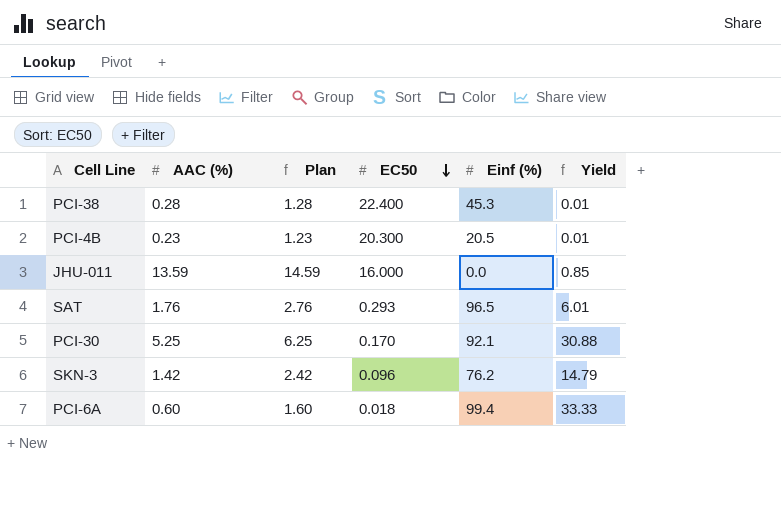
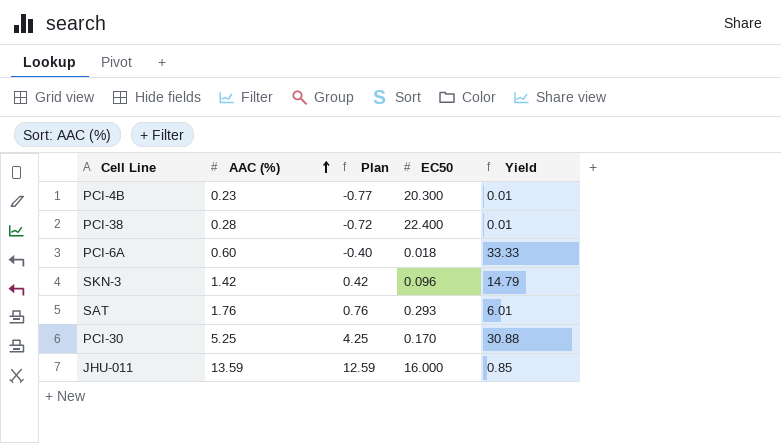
row order: EC50 descending -> AAC (%) ascending
column Einf (%) | position: 5 -> none
column Plan | formula: [AAC (%)] + 1 -> [AAC (%)] - 1

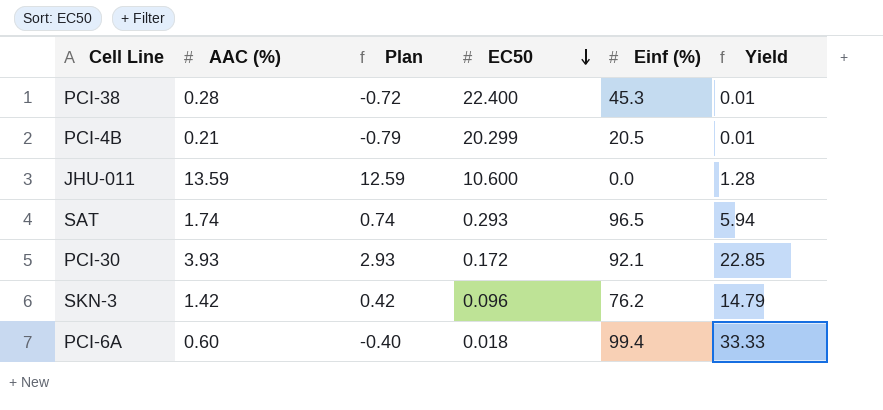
row order: AAC (%) ascending -> EC50 descending
column Einf (%) | position: none -> 5
PCI-4B | AAC (%): 0.23 -> 0.21
PCI-4B | Plan: -0.77 -> -0.79
PCI-4B | EC50: 20.300 -> 20.299
JHU-011 | EC50: 16.000 -> 10.600
JHU-011 | Yield: 0.85 -> 1.28
SAT | AAC (%): 1.76 -> 1.74
SAT | Plan: 0.76 -> 0.74
SAT | Yield: 6.01 -> 5.94
PCI-30 | AAC (%): 5.25 -> 3.93
PCI-30 | Plan: 4.25 -> 2.93
PCI-30 | EC50: 0.170 -> 0.172
PCI-30 | Yield: 30.88 -> 22.85

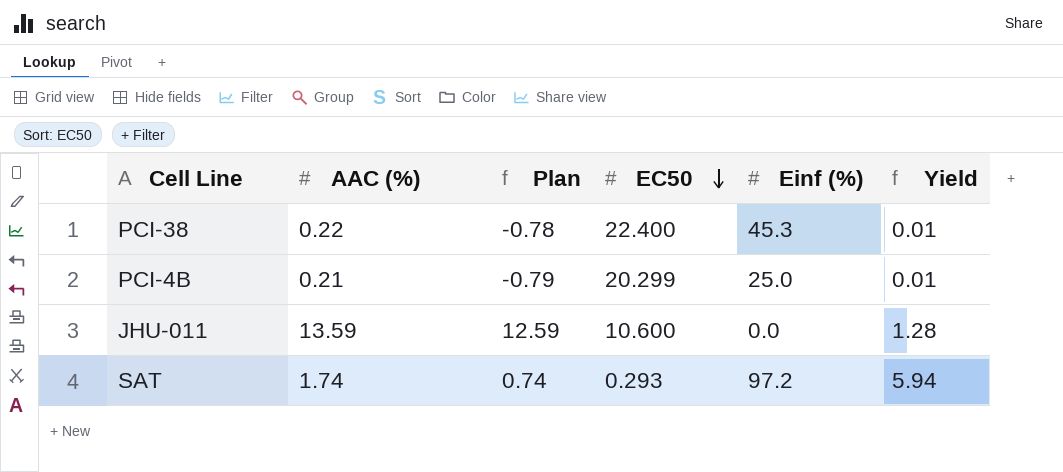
row PCI-30: 3.93 | 2.93 | 0.172 | 92.1 | 22.85 -> none
row SKN-3: 1.42 | 0.42 | 0.096 | 76.2 | 14.79 -> none
row PCI-6A: 0.60 | -0.40 | 0.018 | 99.4 | 33.33 -> none
PCI-38 | AAC (%): 0.28 -> 0.22
PCI-38 | Plan: -0.72 -> -0.78
PCI-4B | Einf (%): 20.5 -> 25.0
SAT | Einf (%): 96.5 -> 97.2

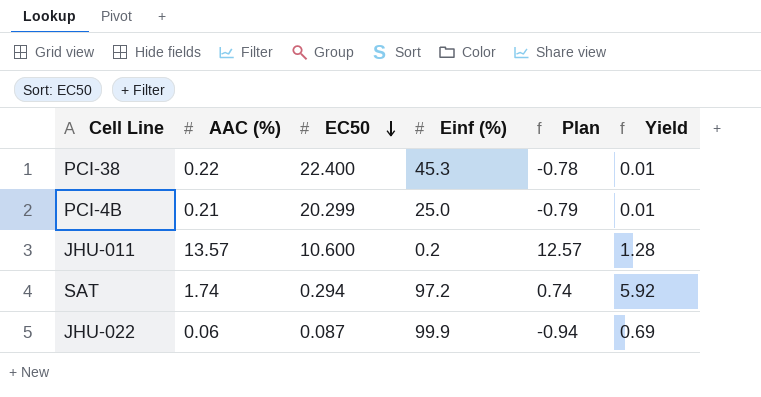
column Plan | position: 3 -> 5
JHU-011 | AAC (%): 13.59 -> 13.57
JHU-011 | Einf (%): 0.0 -> 0.2
JHU-011 | Plan: 12.59 -> 12.57
SAT | EC50: 0.293 -> 0.294
SAT | Yield: 5.94 -> 5.92
row JHU-022: none -> 0.06 | 0.087 | 99.9 | -0.94 | 0.69

